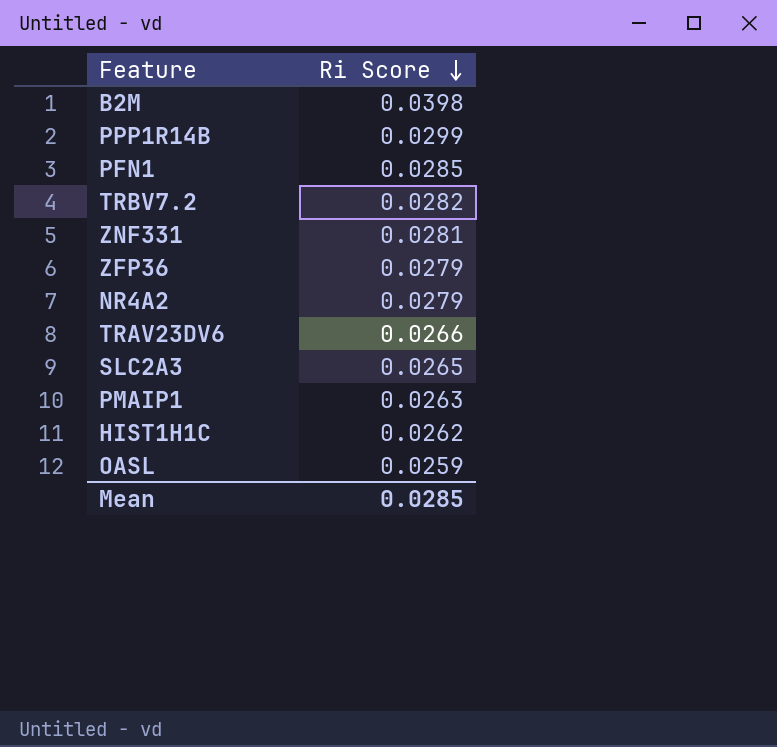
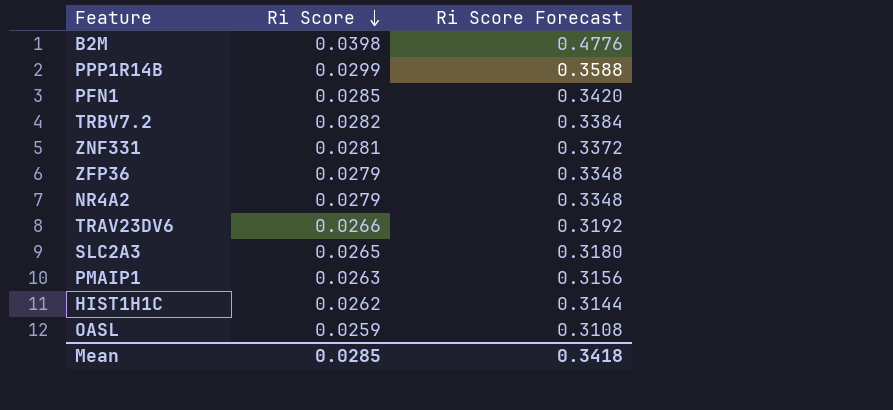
column Ri Score Forecast | formula: none -> [Ri Score] * 12

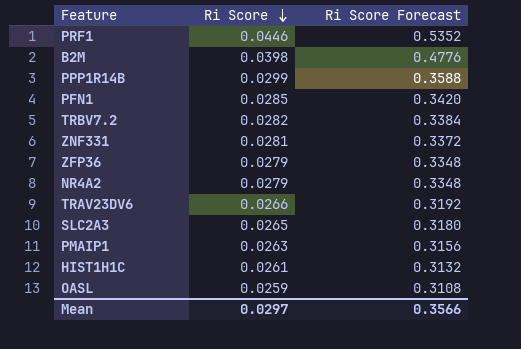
row PRF1: none -> 0.0446 | 0.5352
HIST1H1C | Ri Score: 0.0262 -> 0.0261
HIST1H1C | Ri Score Forecast: 0.3144 -> 0.3132
Mean | Ri Score: 0.0285 -> 0.0297
Mean | Ri Score Forecast: 0.3418 -> 0.3566

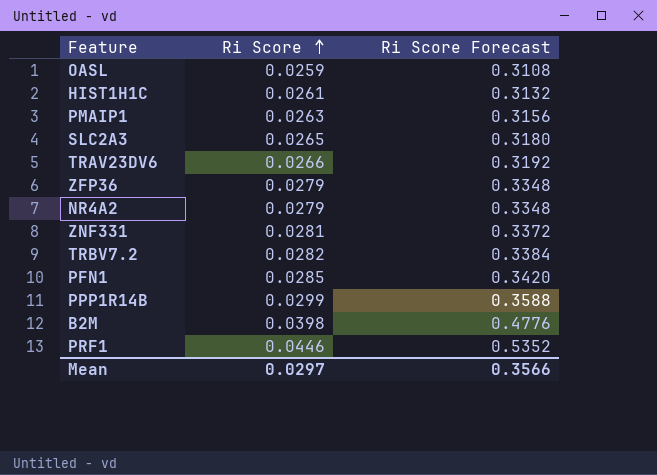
row order: Ri Score descending -> Ri Score ascending

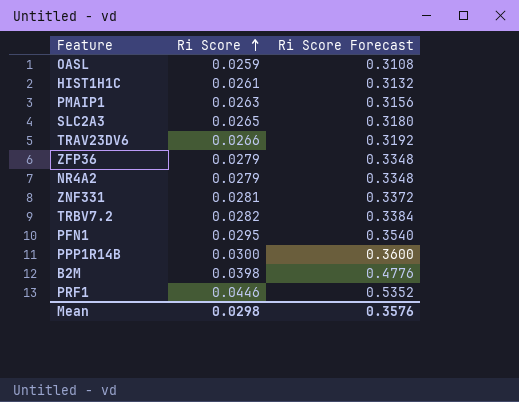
PFN1 | Ri Score: 0.0285 -> 0.0295
PFN1 | Ri Score Forecast: 0.3420 -> 0.3540
PPP1R14B | Ri Score: 0.0299 -> 0.0300
PPP1R14B | Ri Score Forecast: 0.3588 -> 0.3600
Mean | Ri Score: 0.0297 -> 0.0298
Mean | Ri Score Forecast: 0.3566 -> 0.3576

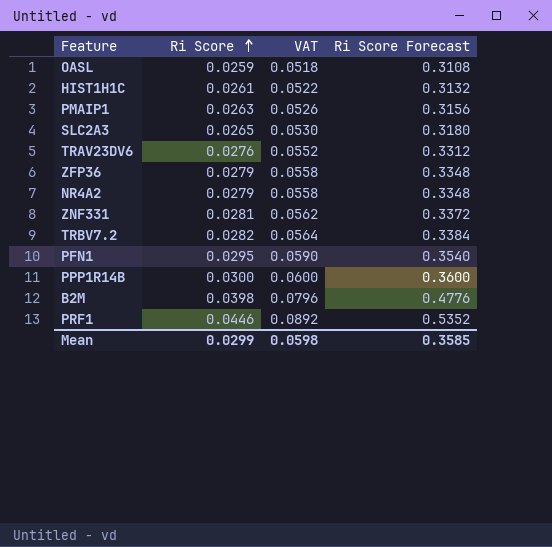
column VAT | formula: none -> [Ri Score] * 2
TRAV23DV6 | Ri Score: 0.0266 -> 0.0276
TRAV23DV6 | Ri Score Forecast: 0.3192 -> 0.3312
Mean | Ri Score: 0.0298 -> 0.0299
Mean | Ri Score Forecast: 0.3576 -> 0.3585

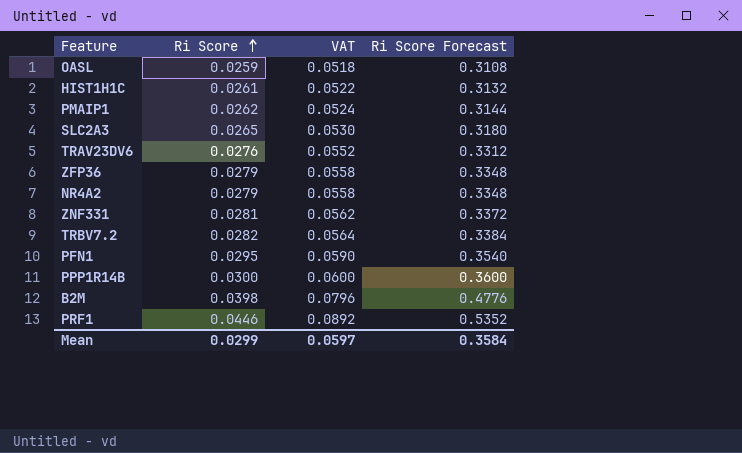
PMAIP1 | Ri Score: 0.0263 -> 0.0262
PMAIP1 | VAT: 0.0526 -> 0.0524
PMAIP1 | Ri Score Forecast: 0.3156 -> 0.3144
Mean | VAT: 0.0598 -> 0.0597
Mean | Ri Score Forecast: 0.3585 -> 0.3584

